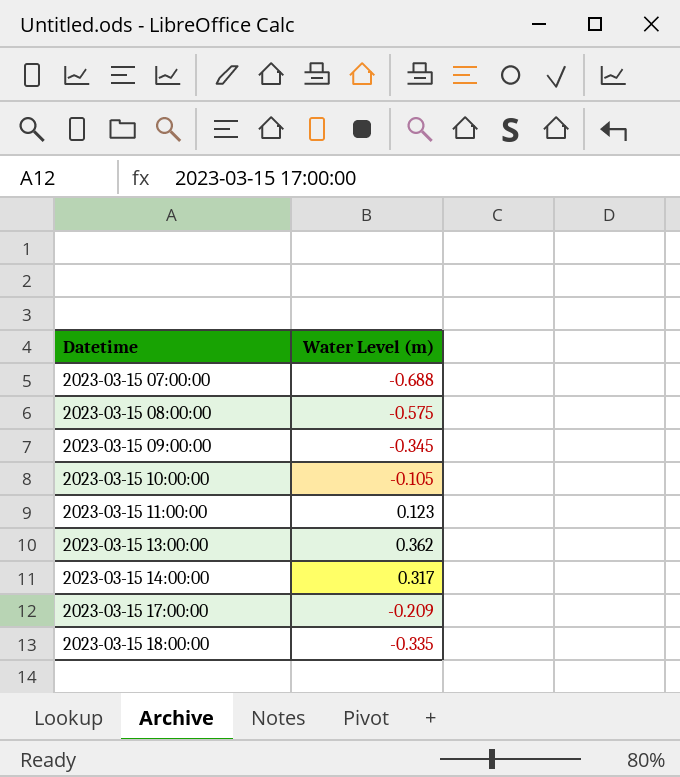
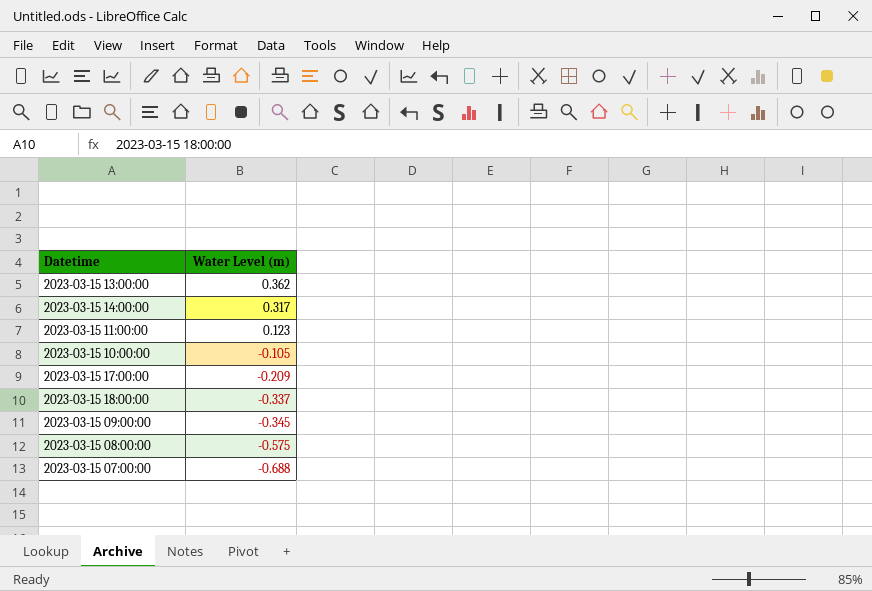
row order: Datetime ascending -> Water Level (m) descending
2023-03-15 18:00:00 | Water Level (m): -0.335 -> -0.337

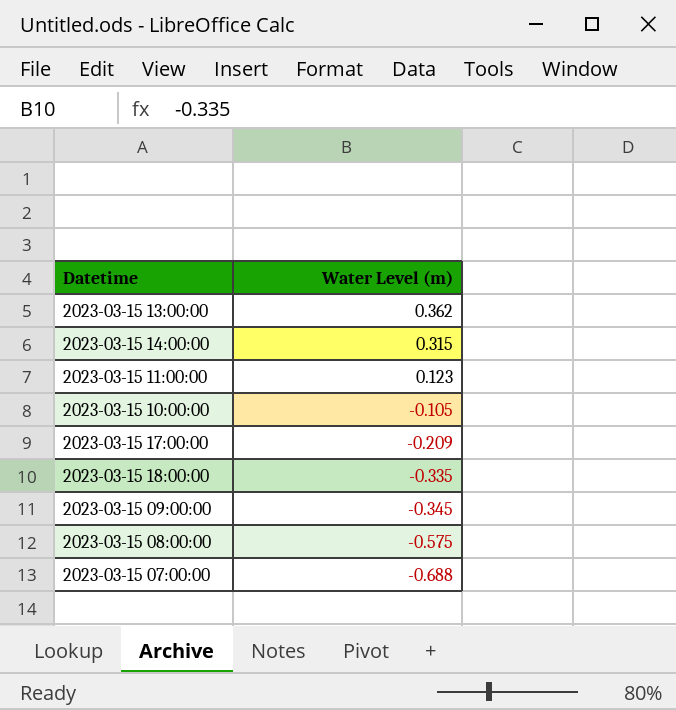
2023-03-15 14:00:00 | Water Level (m): 0.317 -> 0.315
2023-03-15 18:00:00 | Water Level (m): -0.337 -> -0.335

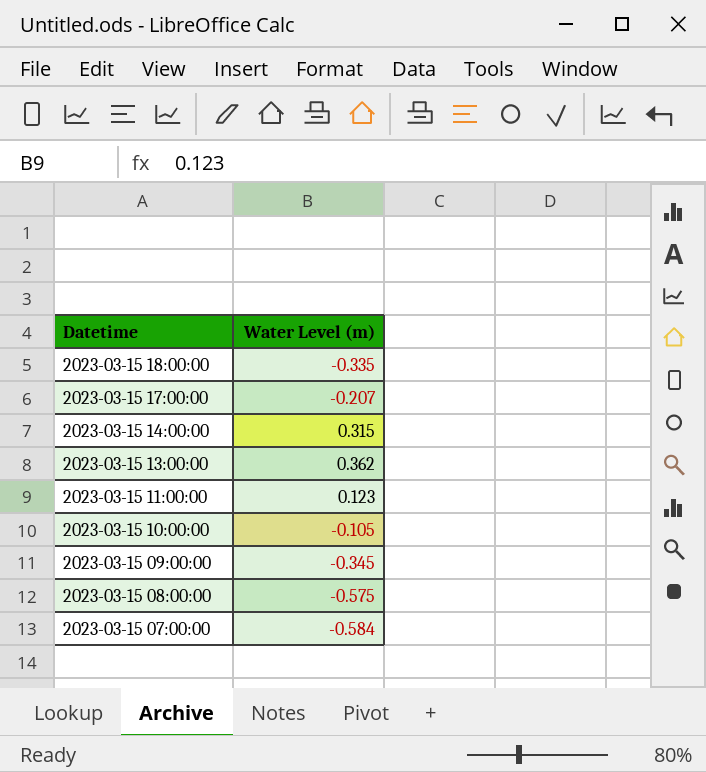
row order: Water Level (m) descending -> Datetime descending
2023-03-15 17:00:00 | Water Level (m): -0.209 -> -0.207
2023-03-15 07:00:00 | Water Level (m): -0.688 -> -0.584

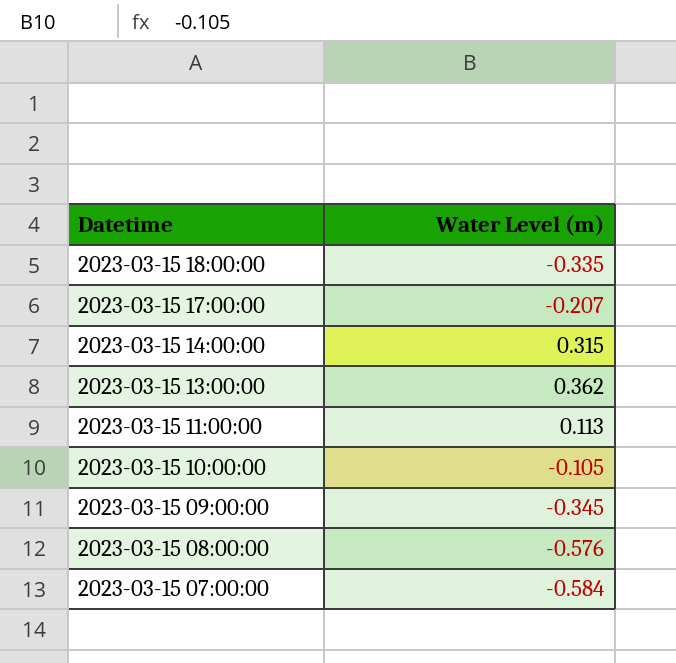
2023-03-15 11:00:00 | Water Level (m): 0.123 -> 0.113
2023-03-15 08:00:00 | Water Level (m): -0.575 -> -0.576

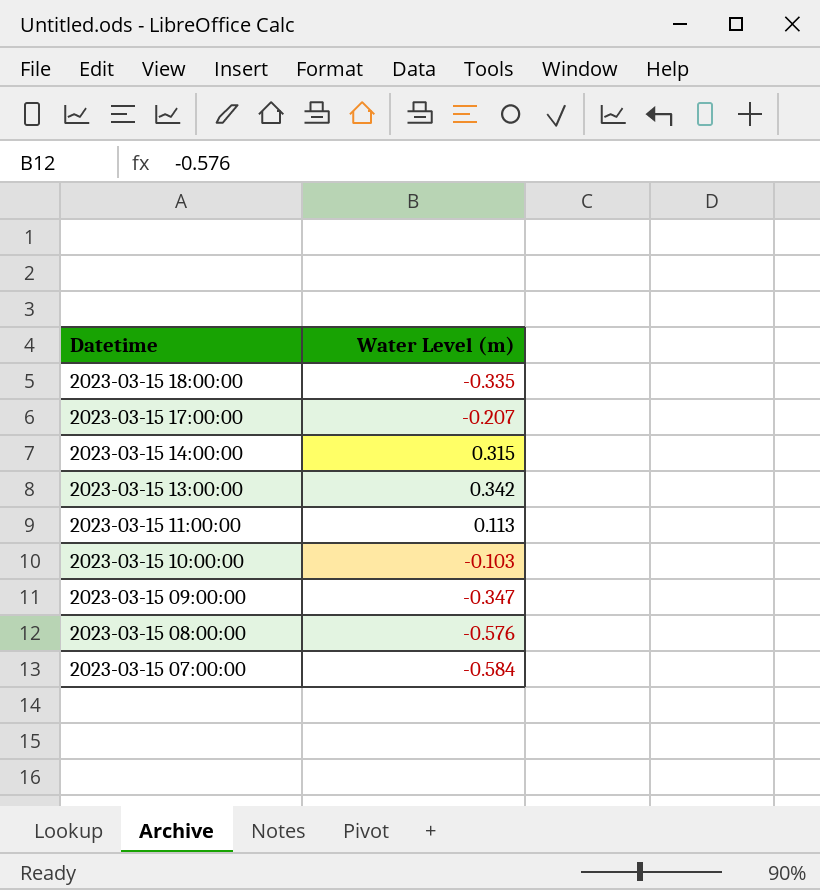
2023-03-15 13:00:00 | Water Level (m): 0.362 -> 0.342
2023-03-15 10:00:00 | Water Level (m): -0.105 -> -0.103
2023-03-15 09:00:00 | Water Level (m): -0.345 -> -0.347

